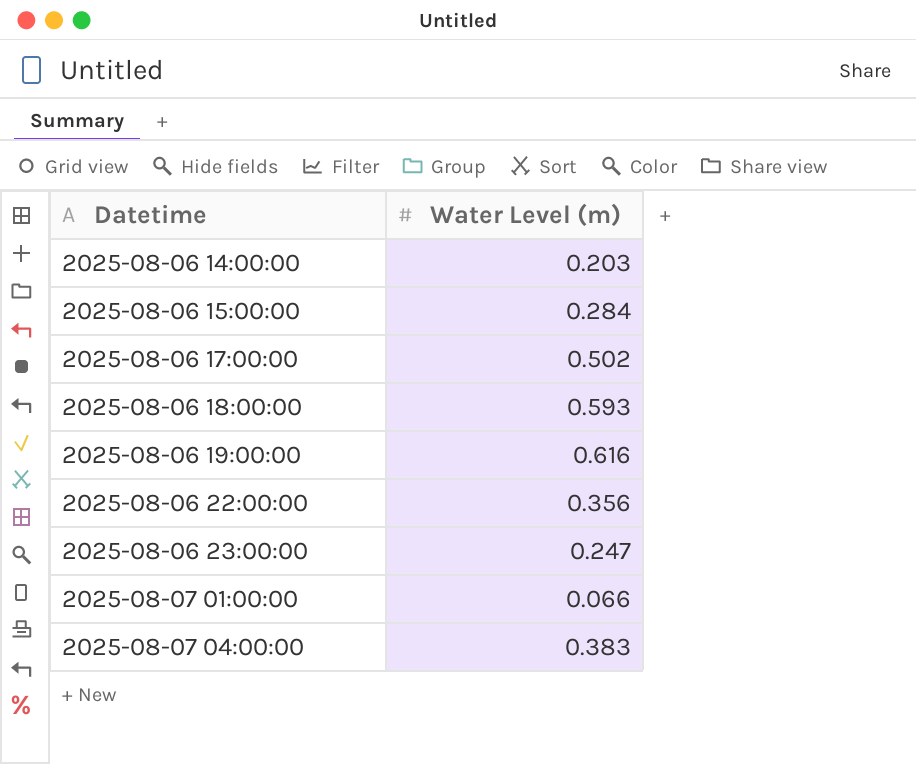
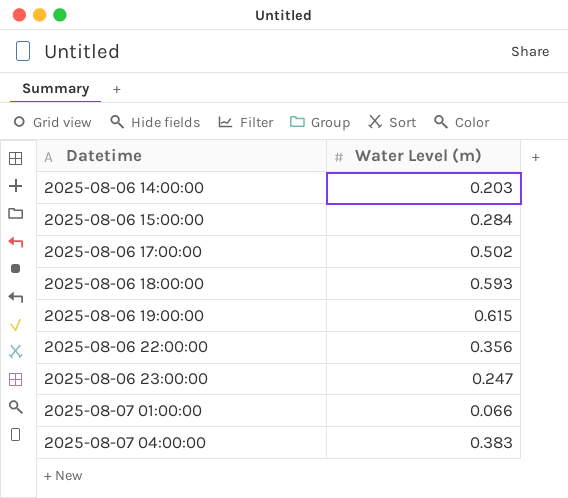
2025-08-06 19:00:00 | Water Level (m): 0.616 -> 0.615

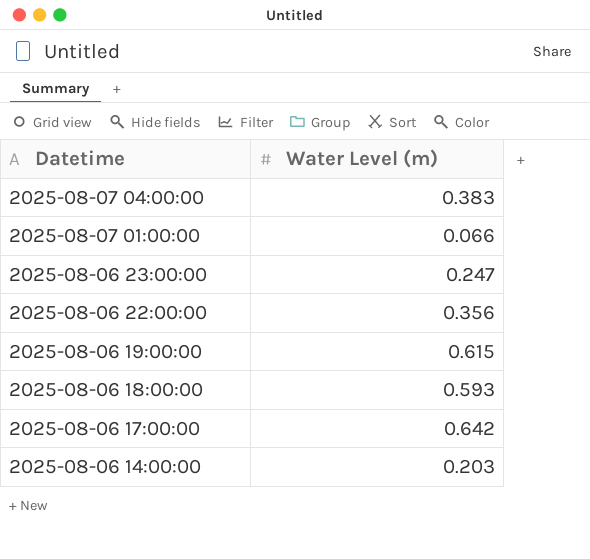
row order: Datetime ascending -> Datetime descending
row 2025-08-06 15:00:00: 0.284 -> none
2025-08-06 17:00:00 | Water Level (m): 0.502 -> 0.642

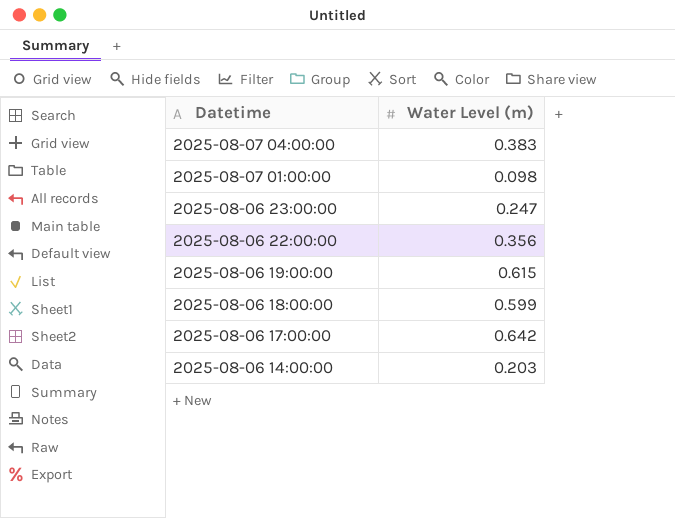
2025-08-07 01:00:00 | Water Level (m): 0.066 -> 0.098
2025-08-06 18:00:00 | Water Level (m): 0.593 -> 0.599

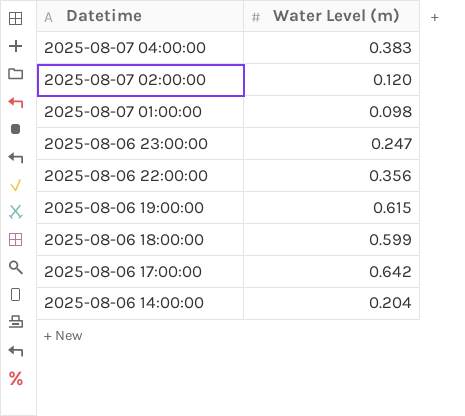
row 2025-08-07 02:00:00: none -> 0.120
2025-08-06 14:00:00 | Water Level (m): 0.203 -> 0.204

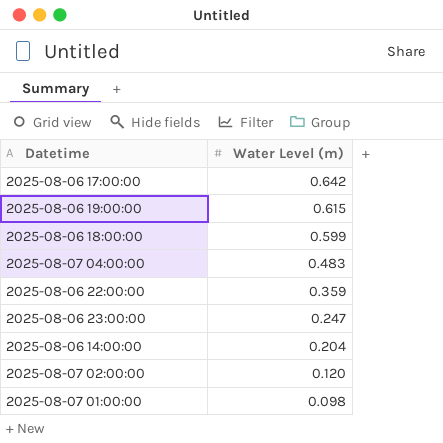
row order: Datetime descending -> Water Level (m) descending
2025-08-07 04:00:00 | Water Level (m): 0.383 -> 0.483
2025-08-06 22:00:00 | Water Level (m): 0.356 -> 0.359

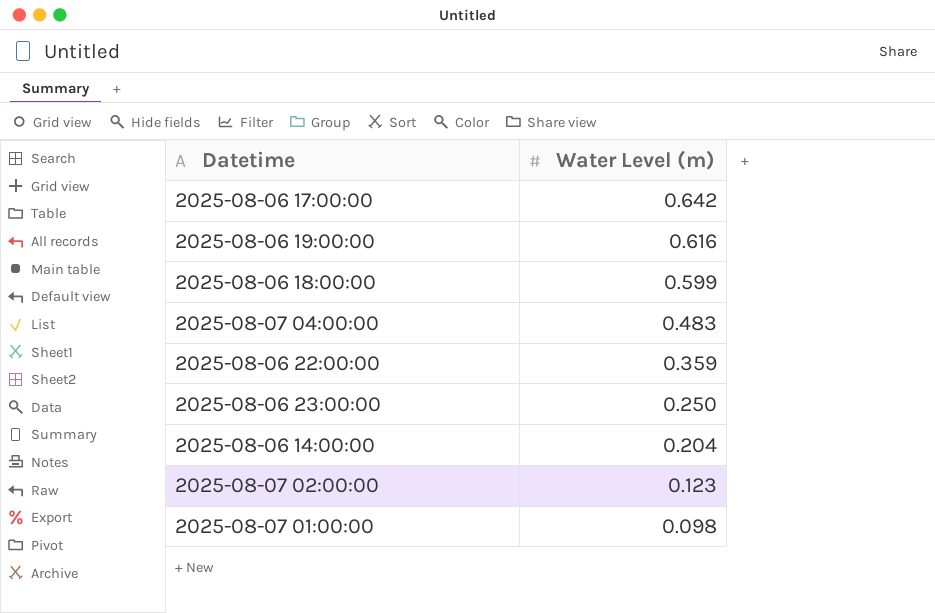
2025-08-06 19:00:00 | Water Level (m): 0.615 -> 0.616
2025-08-06 23:00:00 | Water Level (m): 0.247 -> 0.250
2025-08-07 02:00:00 | Water Level (m): 0.120 -> 0.123

